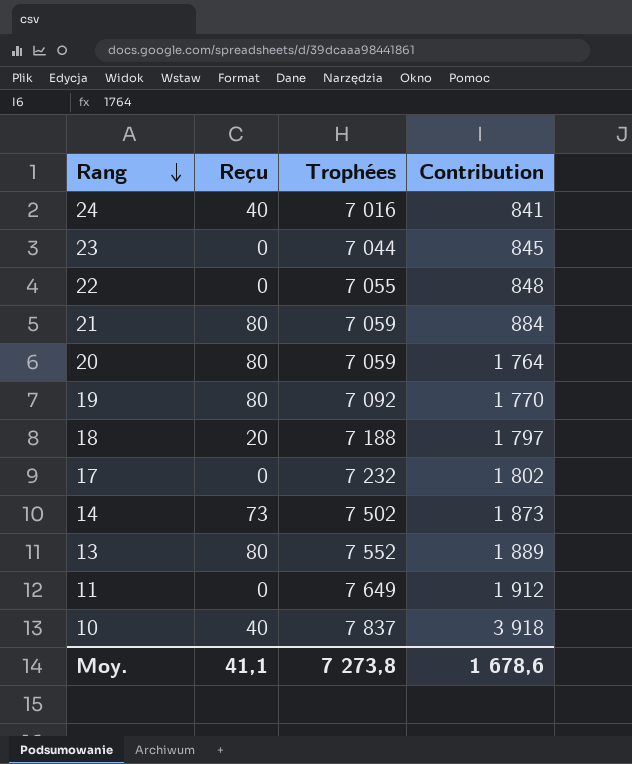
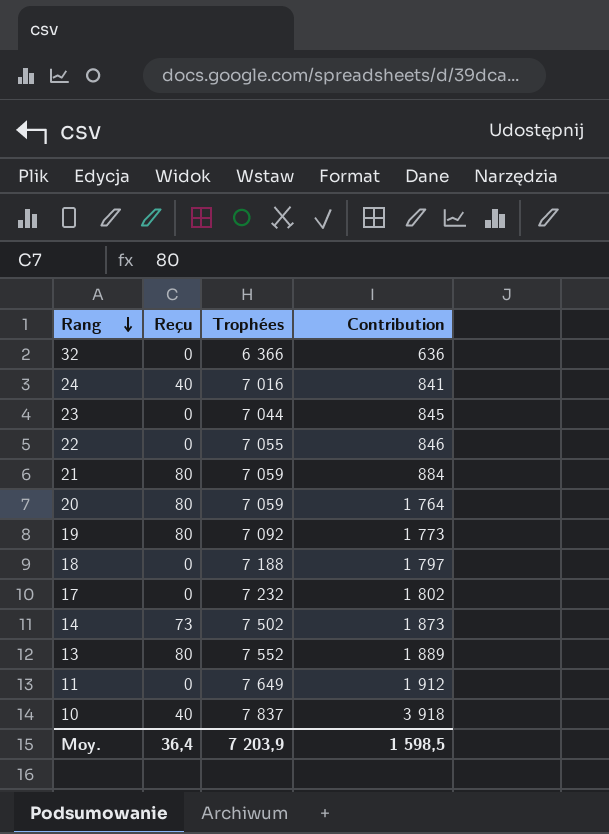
row 32: none -> 0 | 6 366 | 636
22 | Contribution: 848 -> 846
19 | Contribution: 1 770 -> 1 773
18 | Reçu: 20 -> 0
Moy. | Reçu: 41,1 -> 36,4
Moy. | Trophées: 7 273,8 -> 7 203,9
Moy. | Contribution: 1 678,6 -> 1 598,5

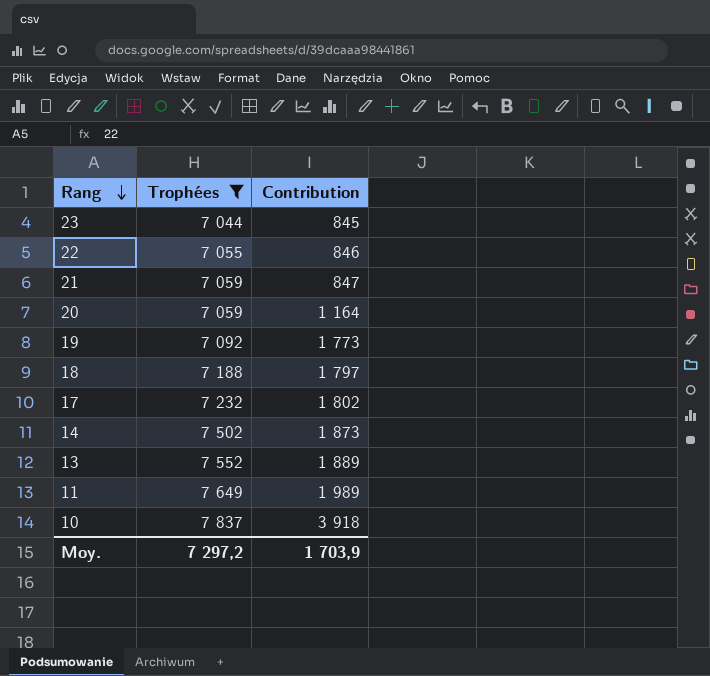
filter: none -> Trophées >= 7 044
column Reçu | position: 2 -> none
21 | Contribution: 884 -> 847
20 | Contribution: 1 764 -> 1 164
11 | Contribution: 1 912 -> 1 989
Moy. | Trophées: 7 203,9 -> 7 297,2
Moy. | Contribution: 1 598,5 -> 1 703,9

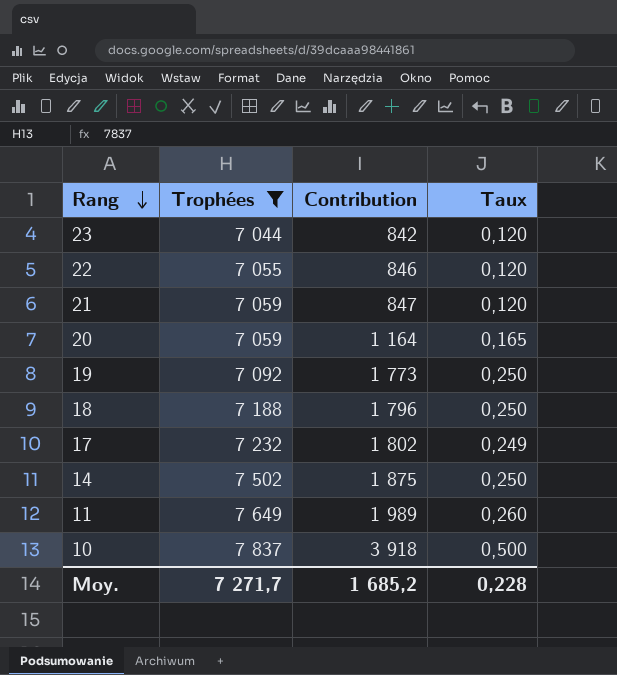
column Taux | formula: none -> [Contribution] / [Trophées]
row 13: 7 552 | 1 889 -> none
23 | Contribution: 845 -> 842
18 | Contribution: 1 797 -> 1 796
14 | Contribution: 1 873 -> 1 875
Moy. | Trophées: 7 297,2 -> 7 271,7
Moy. | Contribution: 1 703,9 -> 1 685,2

